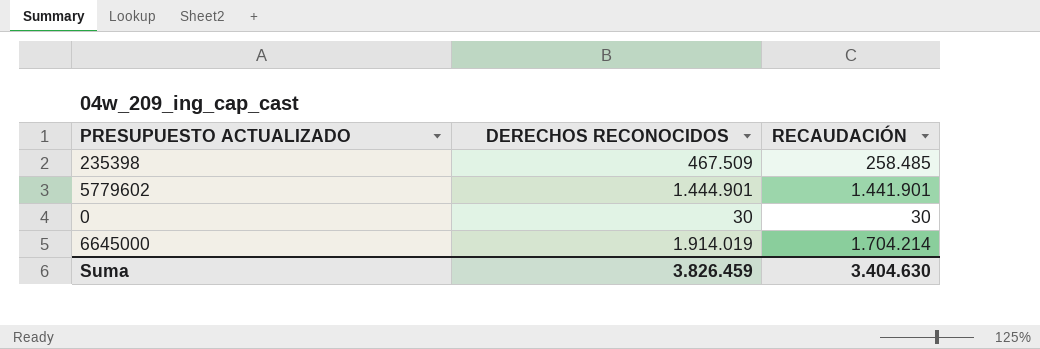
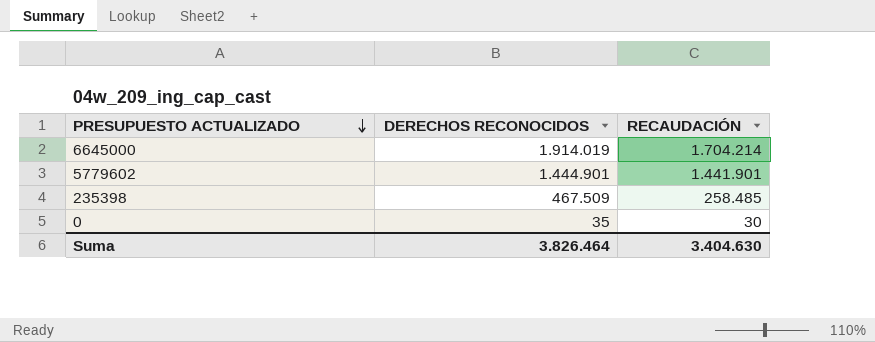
row order: none -> PRESUPUESTO ACTUALIZADO descending
0 | DERECHOS RECONOCIDOS: 30 -> 35
Suma | DERECHOS RECONOCIDOS: 3.826.459 -> 3.826.464

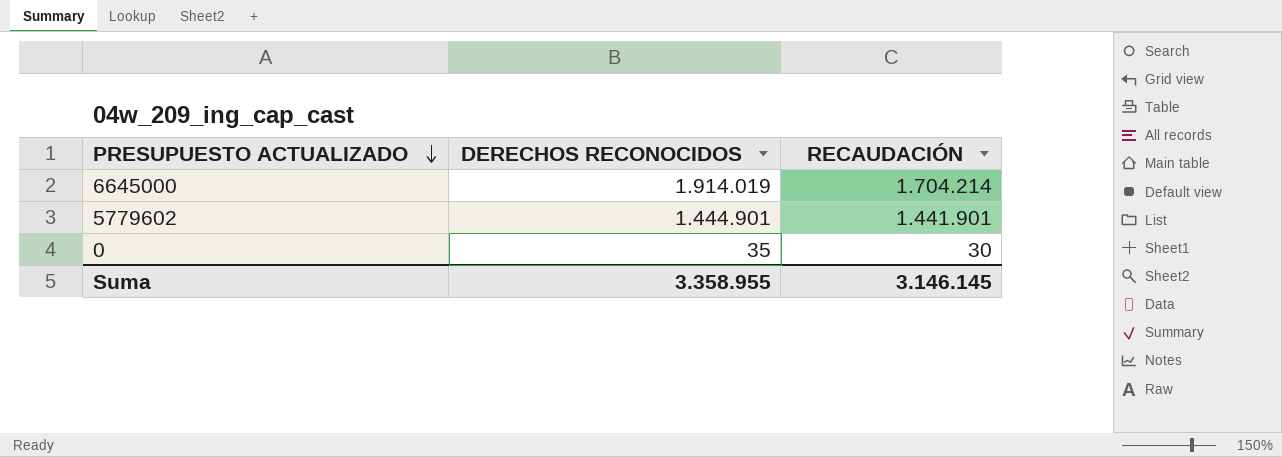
row 235398: 467.509 | 258.485 -> none
Suma | DERECHOS RECONOCIDOS: 3.826.464 -> 3.358.955
Suma | RECAUDACIÓN: 3.404.630 -> 3.146.145

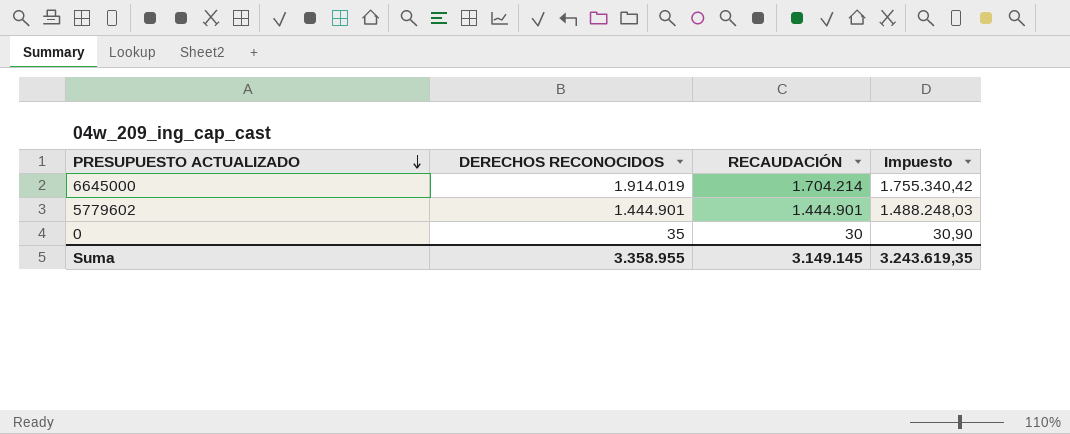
column Impuesto | formula: none -> [RECAUDACIÓN] * 1,03
5779602 | RECAUDACIÓN: 1.441.901 -> 1.444.901
Suma | RECAUDACIÓN: 3.146.145 -> 3.149.145

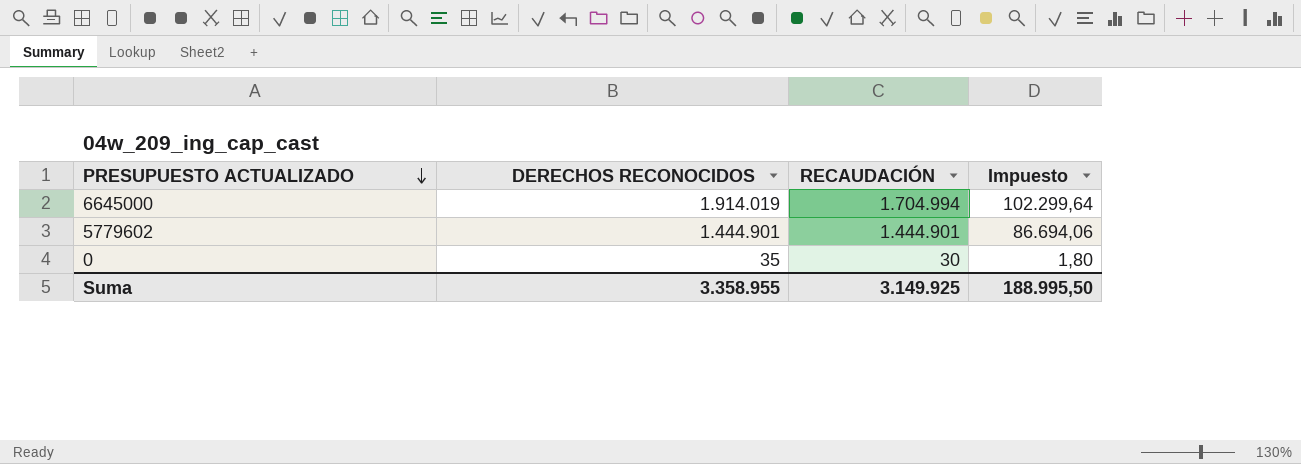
column Impuesto | formula: [RECAUDACIÓN] * 1,03 -> [RECAUDACIÓN] * 0,06
6645000 | RECAUDACIÓN: 1.704.214 -> 1.704.994
Suma | RECAUDACIÓN: 3.149.145 -> 3.149.925
Suma | Impuesto: 3.243.619,35 -> 188.995,50

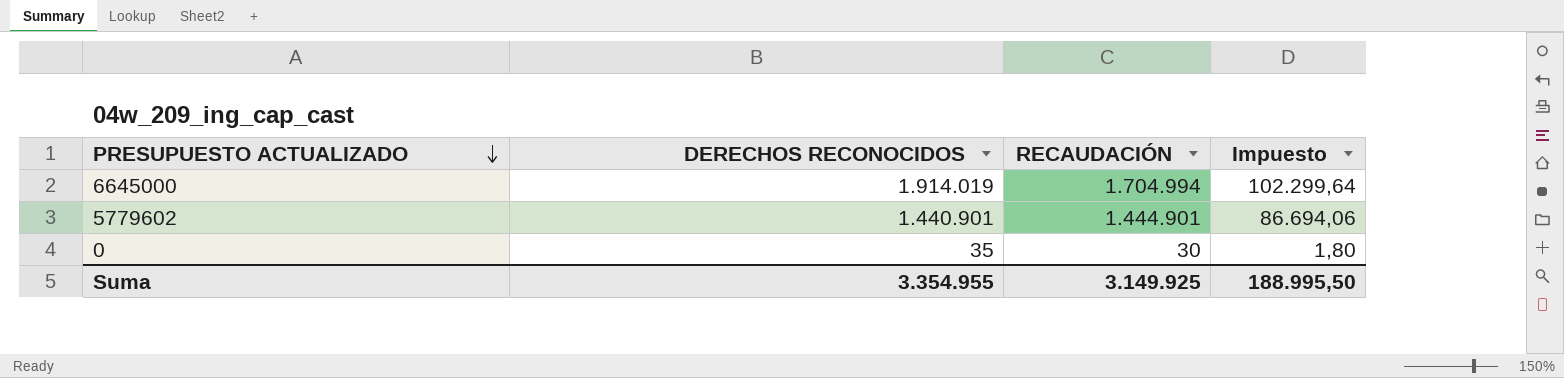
5779602 | DERECHOS RECONOCIDOS: 1.444.901 -> 1.440.901
Suma | DERECHOS RECONOCIDOS: 3.358.955 -> 3.354.955

